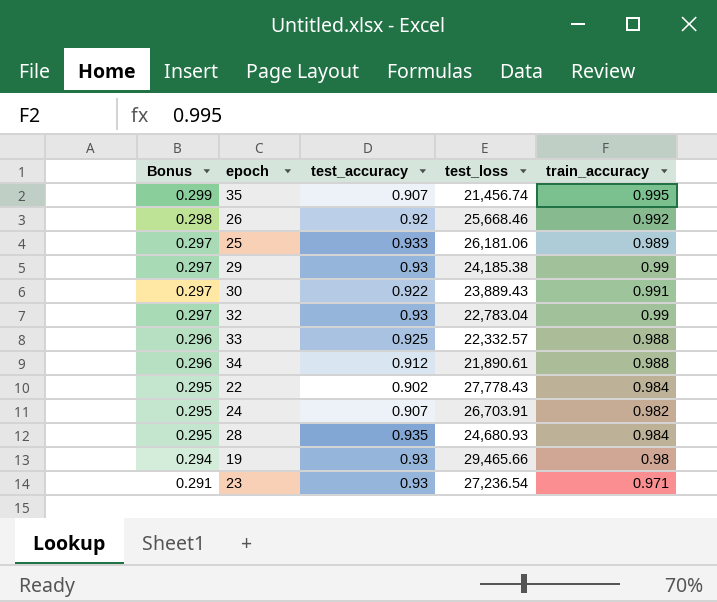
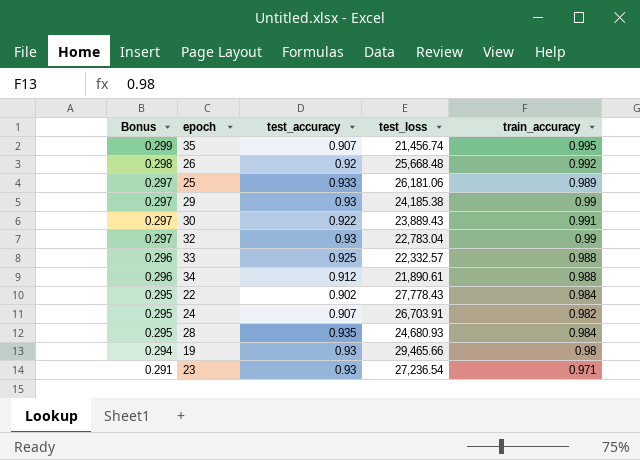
26 | test_loss: 25,668.46 -> 25,668.48

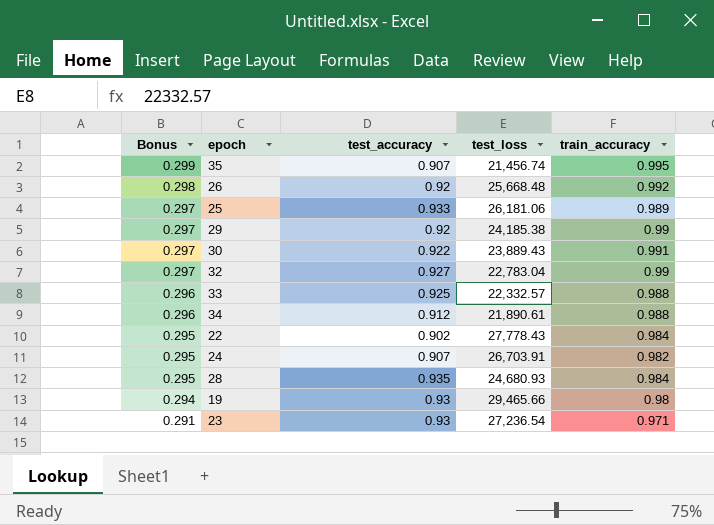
29 | test_accuracy: 0.93 -> 0.92
32 | test_accuracy: 0.93 -> 0.927

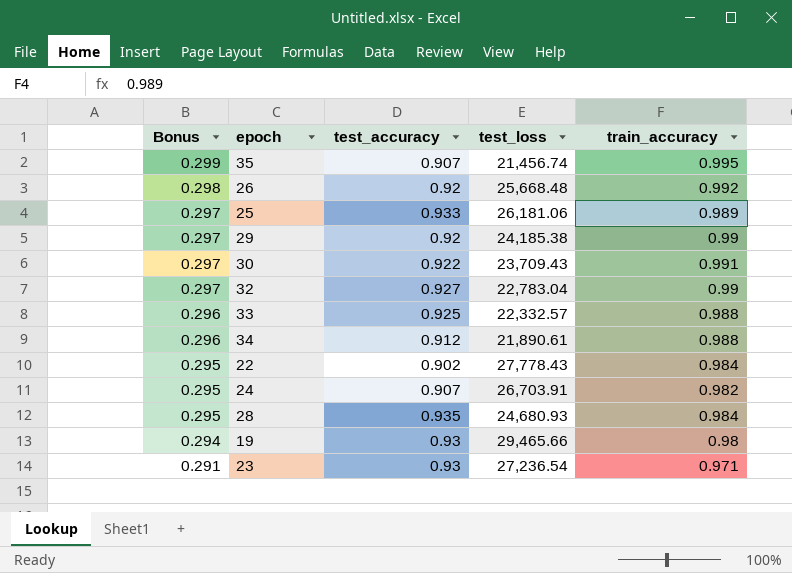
30 | test_loss: 23,889.43 -> 23,709.43

